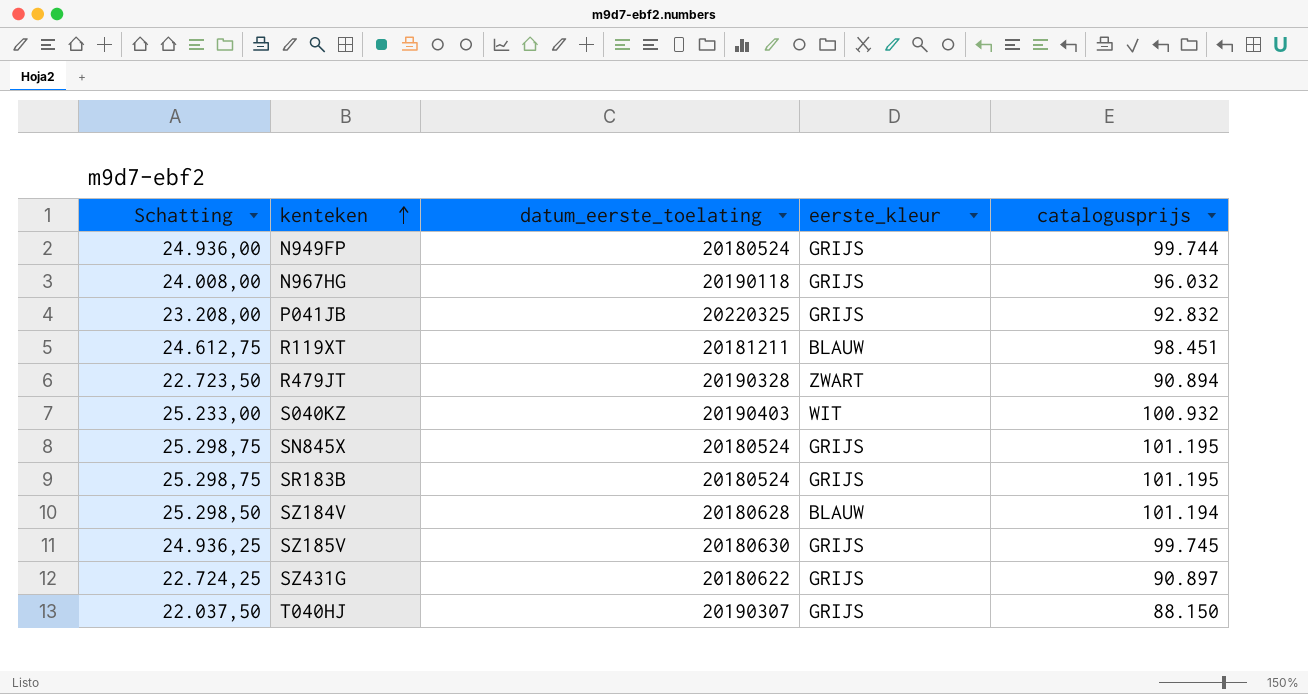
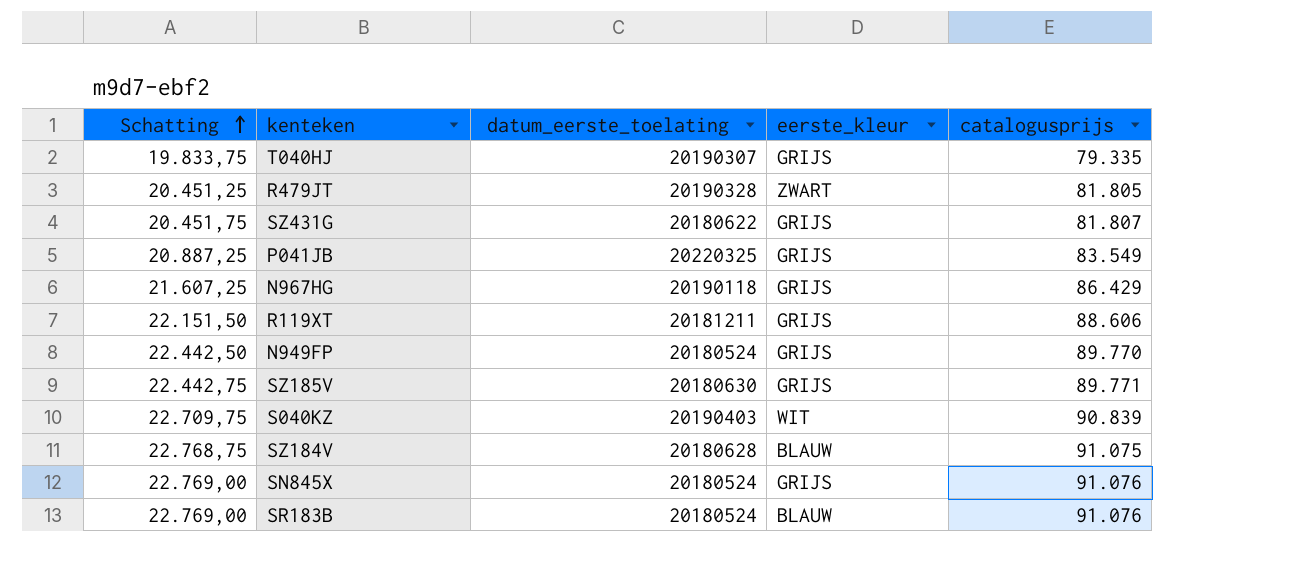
row order: kenteken ascending -> Schatting ascending
T040HJ | Schatting: 22.037,50 -> 19.833,75
T040HJ | catalogusprijs: 88.150 -> 79.335
R479JT | Schatting: 22.723,50 -> 20.451,25
R479JT | catalogusprijs: 90.894 -> 81.805
SZ431G | Schatting: 22.724,25 -> 20.451,75
SZ431G | catalogusprijs: 90.897 -> 81.807
P041JB | Schatting: 23.208,00 -> 20.887,25
P041JB | catalogusprijs: 92.832 -> 83.549
N967HG | Schatting: 24.008,00 -> 21.607,25
N967HG | catalogusprijs: 96.032 -> 86.429
R119XT | Schatting: 24.612,75 -> 22.151,50
R119XT | eerste_kleur: BLAUW -> GRIJS
R119XT | catalogusprijs: 98.451 -> 88.606
N949FP | Schatting: 24.936,00 -> 22.442,50
N949FP | catalogusprijs: 99.744 -> 89.770
SZ185V | Schatting: 24.936,25 -> 22.442,75
SZ185V | catalogusprijs: 99.745 -> 89.771
S040KZ | Schatting: 25.233,00 -> 22.709,75
S040KZ | catalogusprijs: 100.932 -> 90.839
SZ184V | Schatting: 25.298,50 -> 22.768,75
SZ184V | catalogusprijs: 101.194 -> 91.075
SN845X | Schatting: 25.298,75 -> 22.769,00
SN845X | catalogusprijs: 101.195 -> 91.076
SR183B | Schatting: 25.298,75 -> 22.769,00
SR183B | eerste_kleur: GRIJS -> BLAUW
SR183B | catalogusprijs: 101.195 -> 91.076

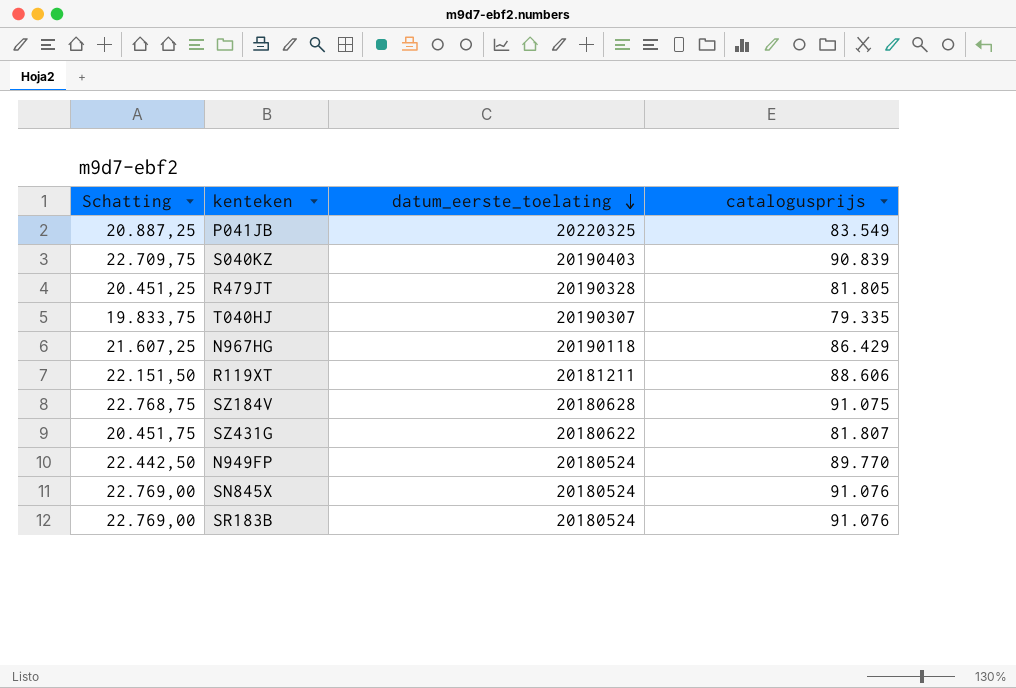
row order: Schatting ascending -> datum_eerste_toelating descending
column eerste_kleur | position: 4 -> none
row SZ185V: 22.442,75 | 20180630 | GRIJS | 89.771 -> none

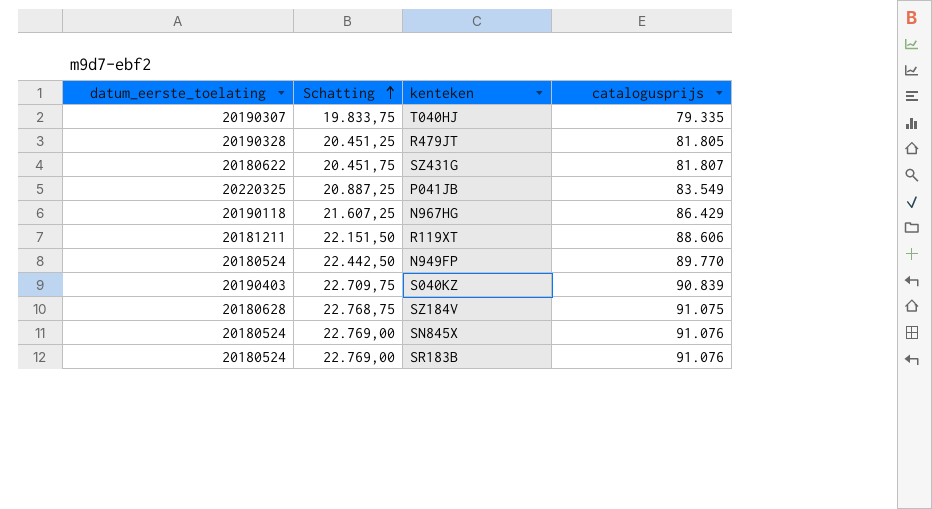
row order: datum_eerste_toelating descending -> Schatting ascending
column datum_eerste_toelating | position: 3 -> 1

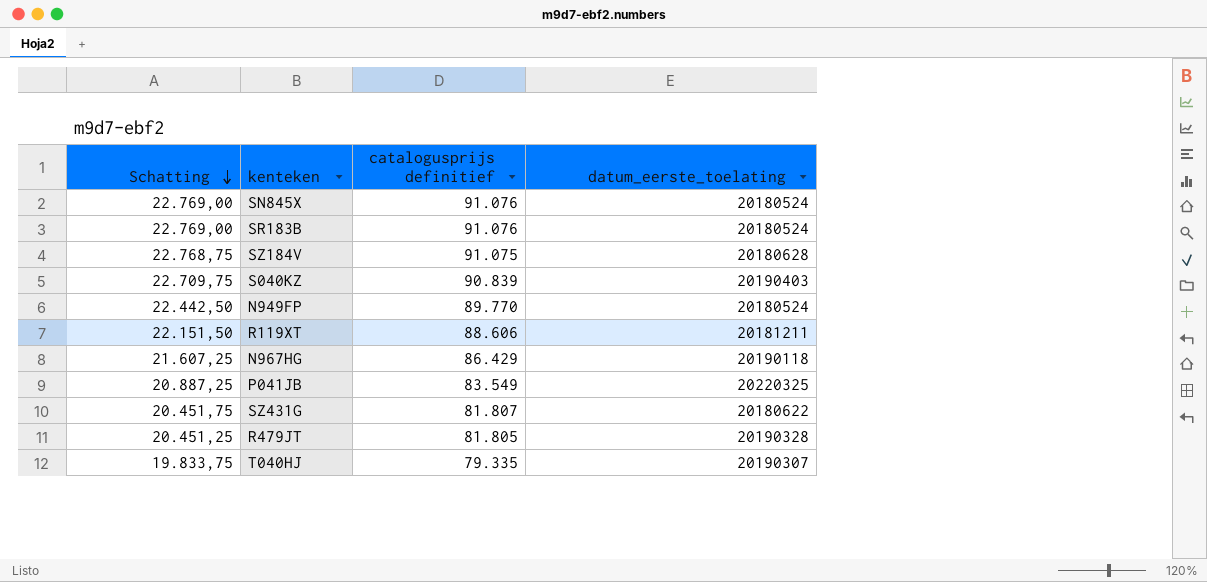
row order: Schatting ascending -> Schatting descending
column name: catalogusprijs -> catalogusprijs definitief
column datum_eerste_toelating | position: 1 -> 4

